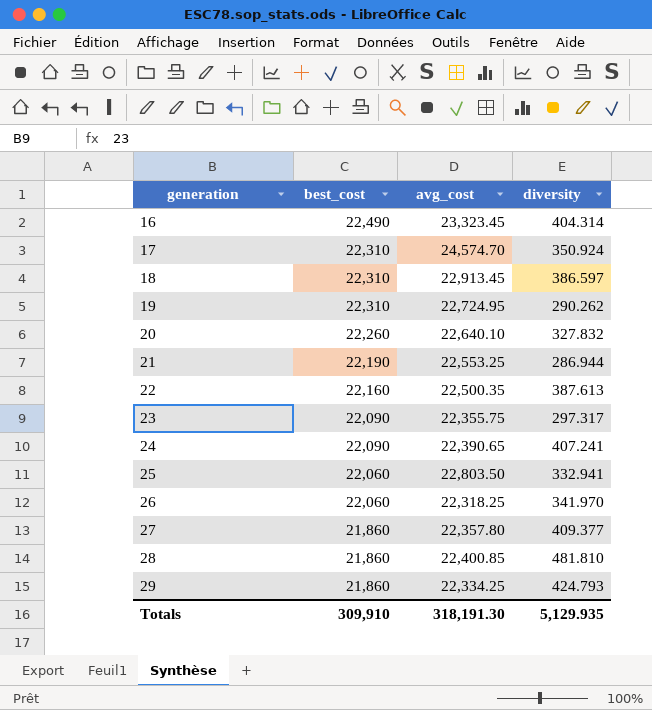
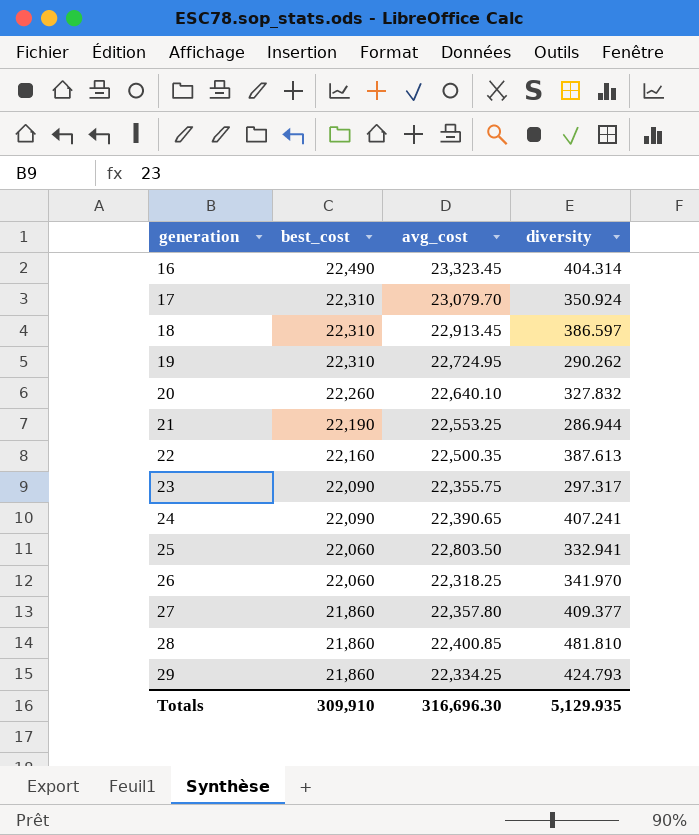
17 | avg_cost: 24,574.70 -> 23,079.70
Totals | avg_cost: 318,191.30 -> 316,696.30

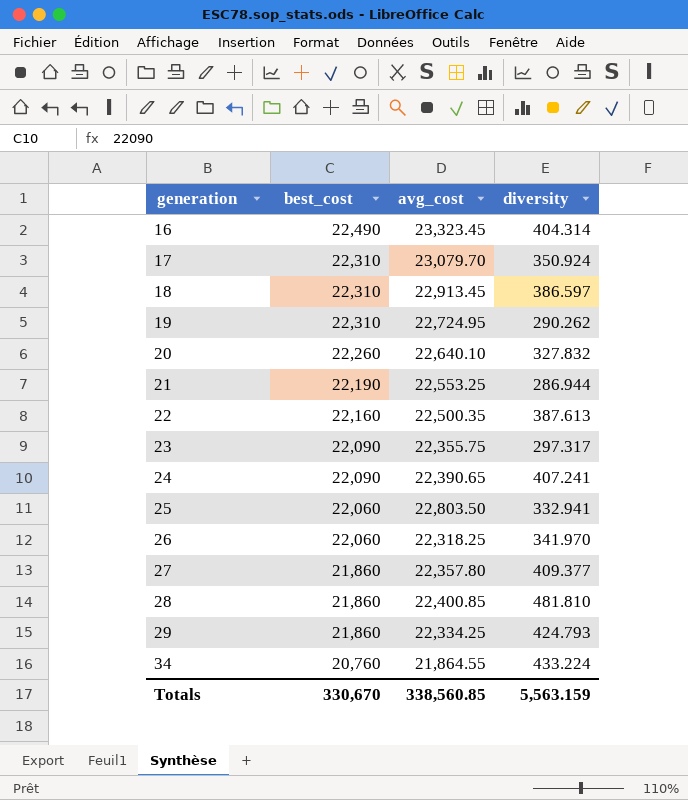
row 34: none -> 20,760 | 21,864.55 | 433.224
Totals | best_cost: 309,910 -> 330,670
Totals | avg_cost: 316,696.30 -> 338,560.85
Totals | diversity: 5,129.935 -> 5,563.159

